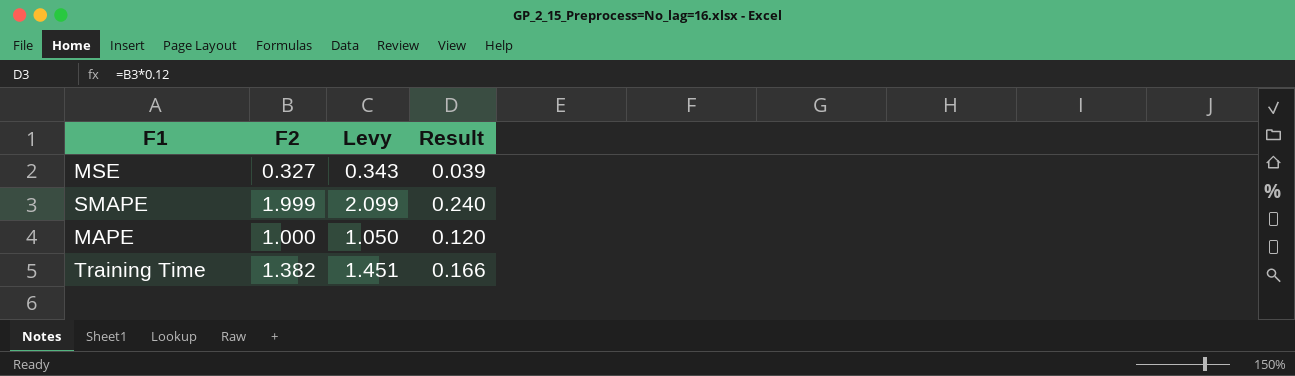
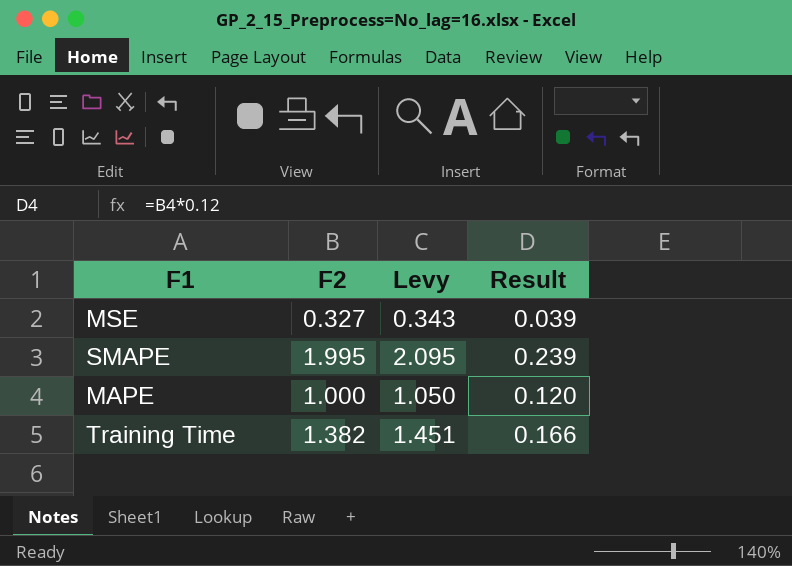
SMAPE | F2: 1.999 -> 1.995
SMAPE | Levy: 2.099 -> 2.095
SMAPE | Result: 0.240 -> 0.239

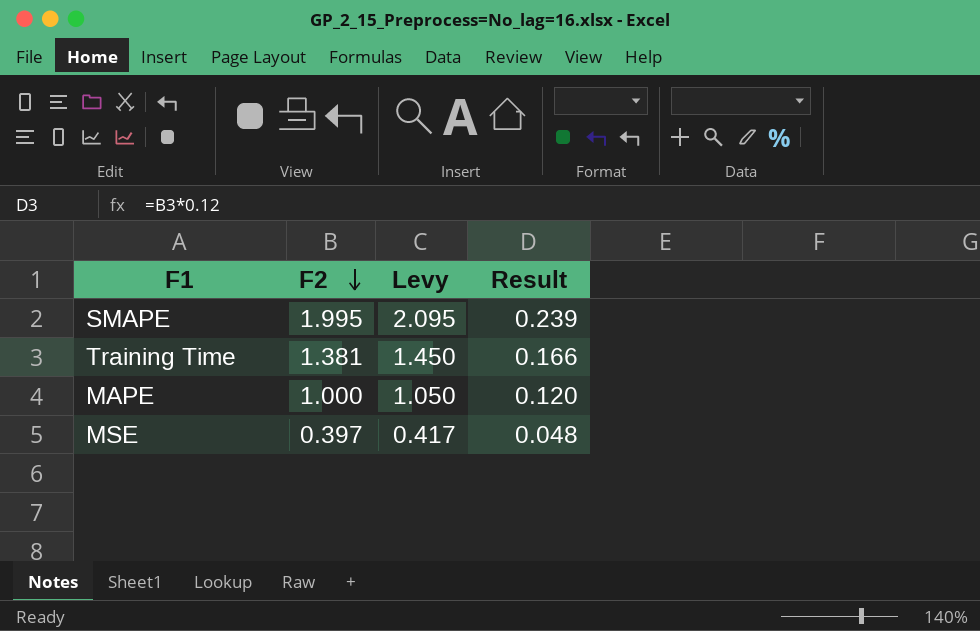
row order: none -> F2 descending
Training Time | F2: 1.382 -> 1.381
Training Time | Levy: 1.451 -> 1.450
MSE | F2: 0.327 -> 0.397
MSE | Levy: 0.343 -> 0.417
MSE | Result: 0.039 -> 0.048

